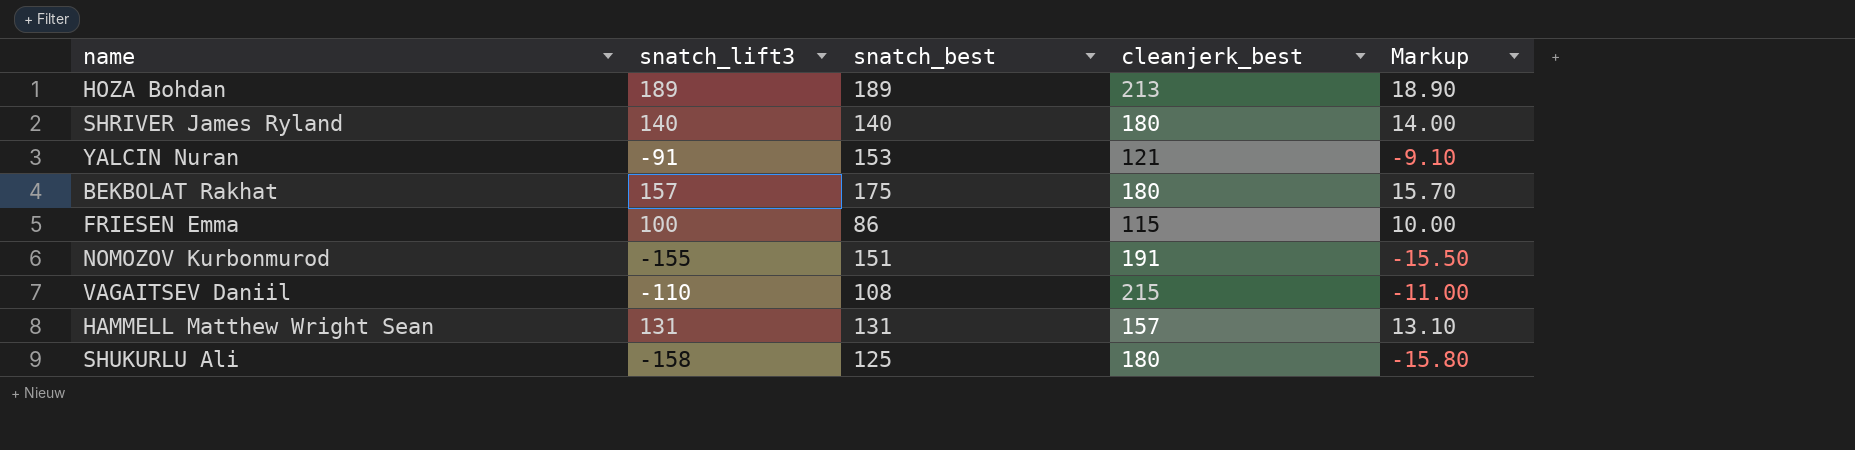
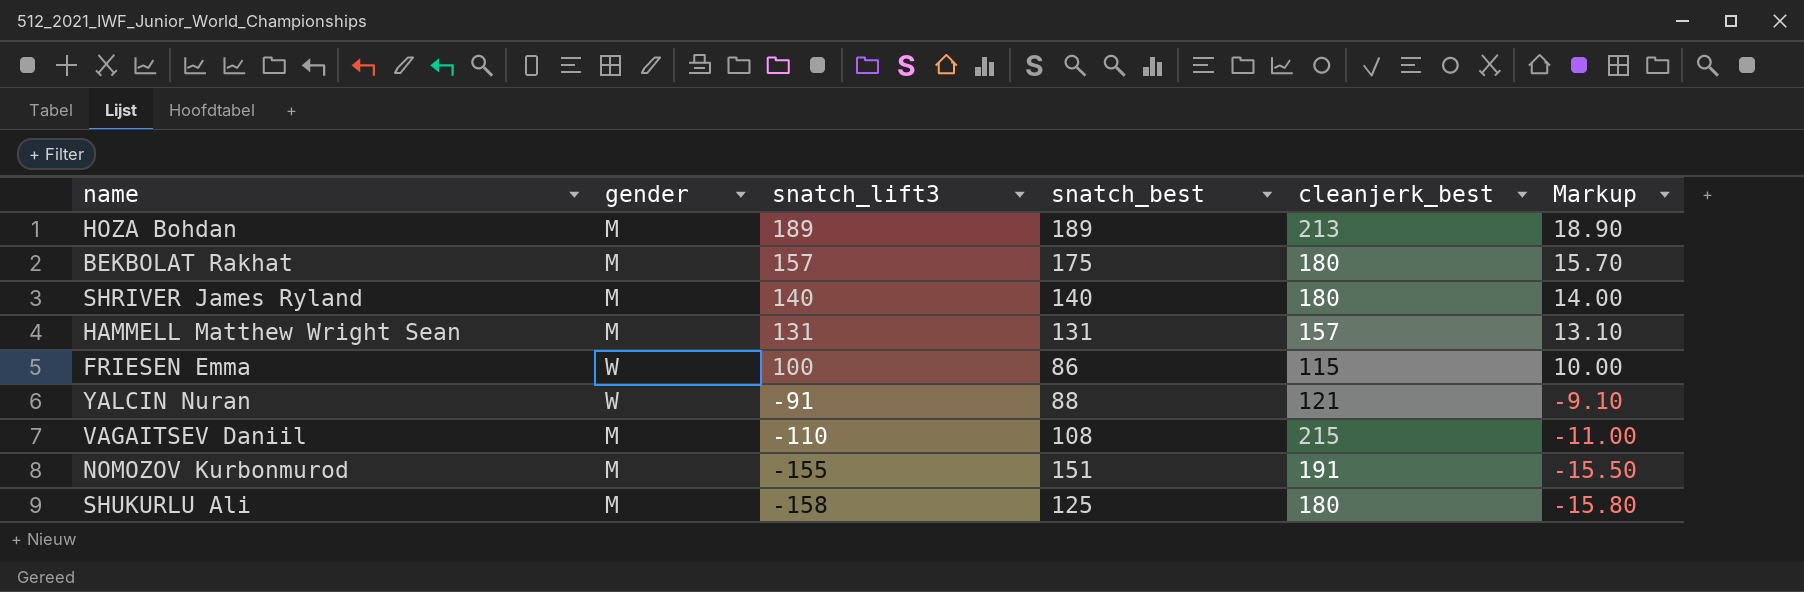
row order: none -> snatch_lift3 descending
column gender | position: none -> 2
YALCIN Nuran | snatch_best: 153 -> 88

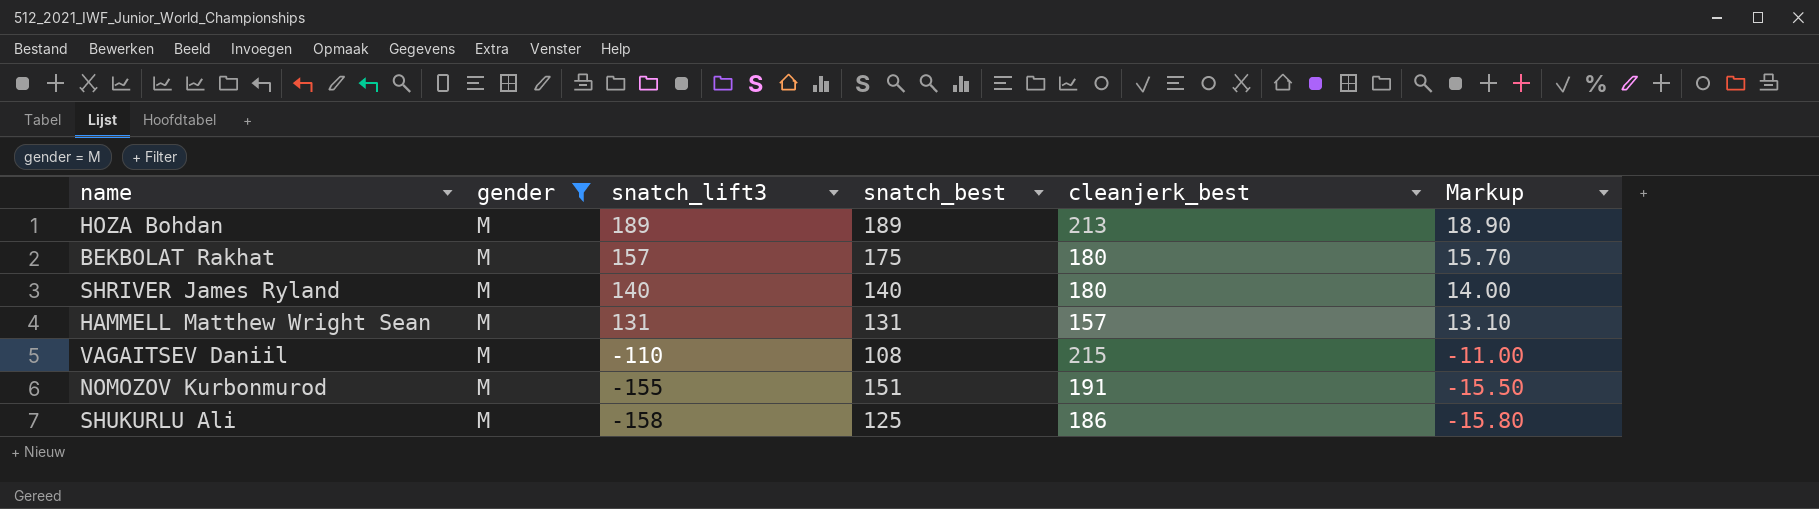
filter: none -> gender = M
SHUKURLU Ali | cleanjerk_best: 180 -> 186

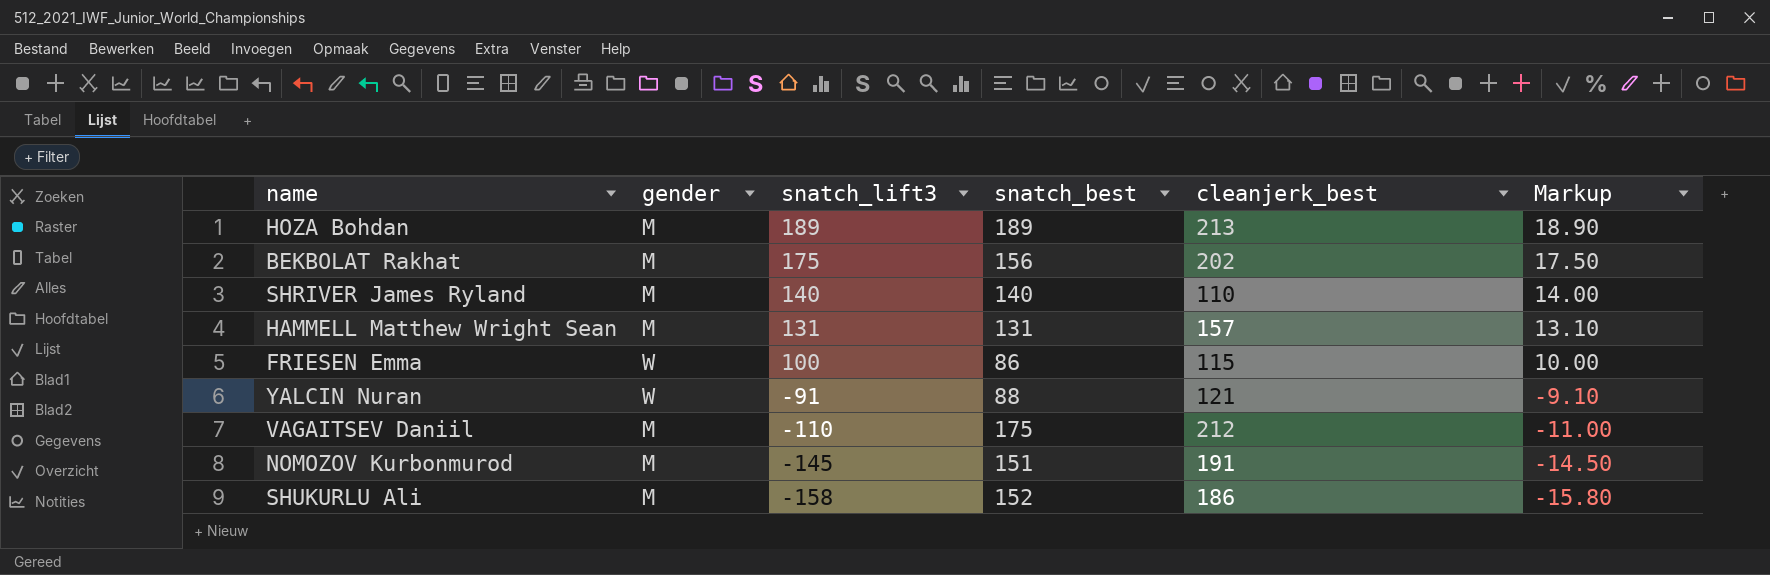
filter: gender = M -> none
BEKBOLAT Rakhat | snatch_lift3: 157 -> 175
BEKBOLAT Rakhat | snatch_best: 175 -> 156
BEKBOLAT Rakhat | cleanjerk_best: 180 -> 202
BEKBOLAT Rakhat | Markup: 15.70 -> 17.50
SHRIVER James Ryland | cleanjerk_best: 180 -> 110
VAGAITSEV Daniil | snatch_best: 108 -> 175
VAGAITSEV Daniil | cleanjerk_best: 215 -> 212
NOMOZOV Kurbonmurod | snatch_lift3: -155 -> -145
NOMOZOV Kurbonmurod | Markup: -15.50 -> -14.50
SHUKURLU Ali | snatch_best: 125 -> 152

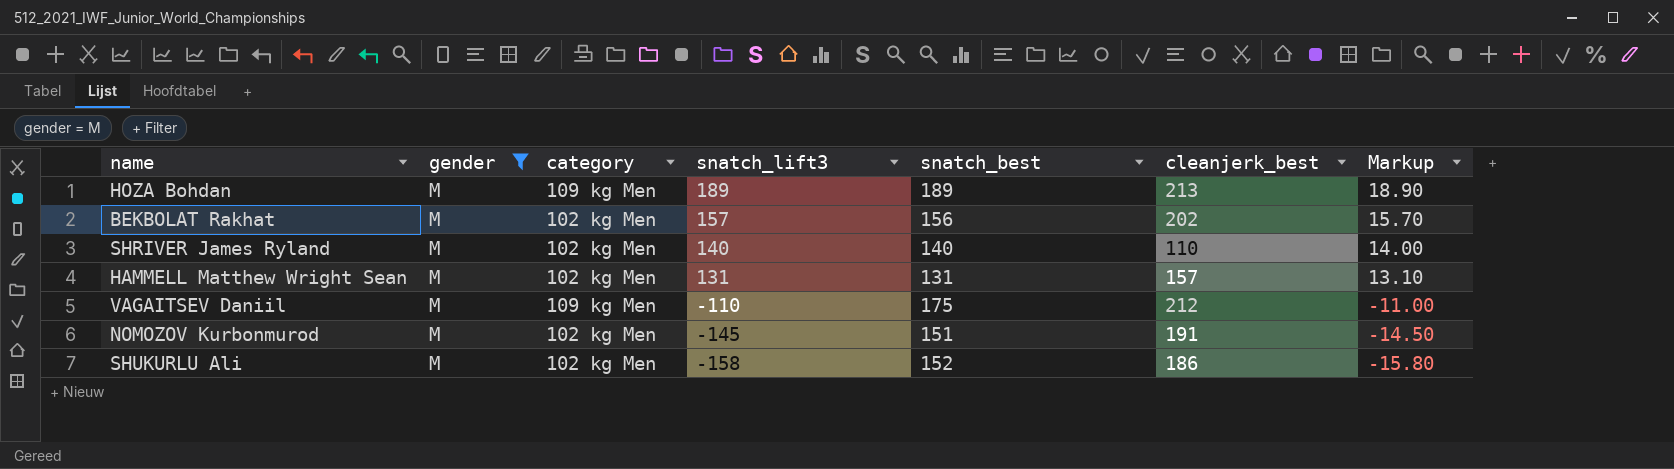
filter: none -> gender = M
column category | position: none -> 3
BEKBOLAT Rakhat | snatch_lift3: 175 -> 157
BEKBOLAT Rakhat | Markup: 17.50 -> 15.70

